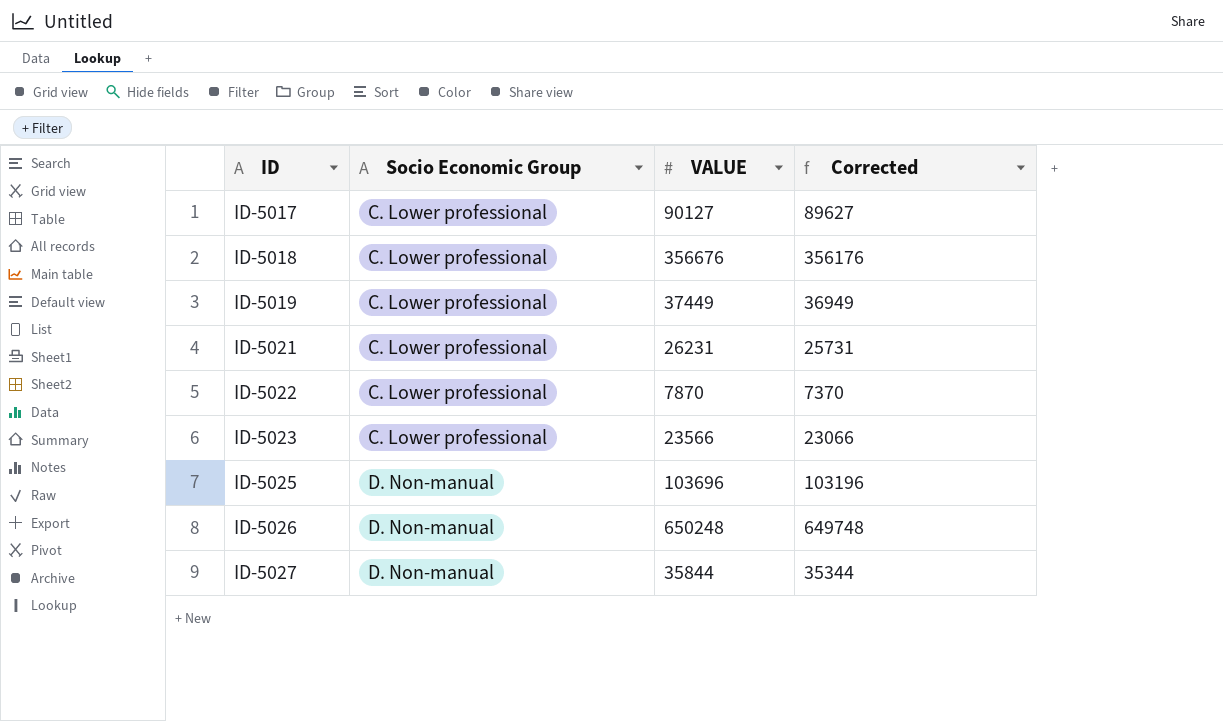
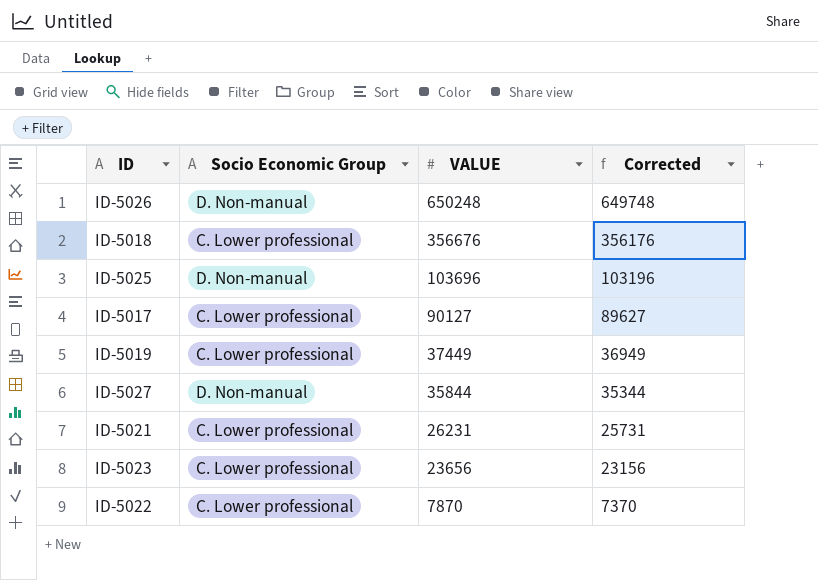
row order: ID ascending -> VALUE descending
ID-5023 | VALUE: 23566 -> 23656
ID-5023 | Corrected: 23066 -> 23156

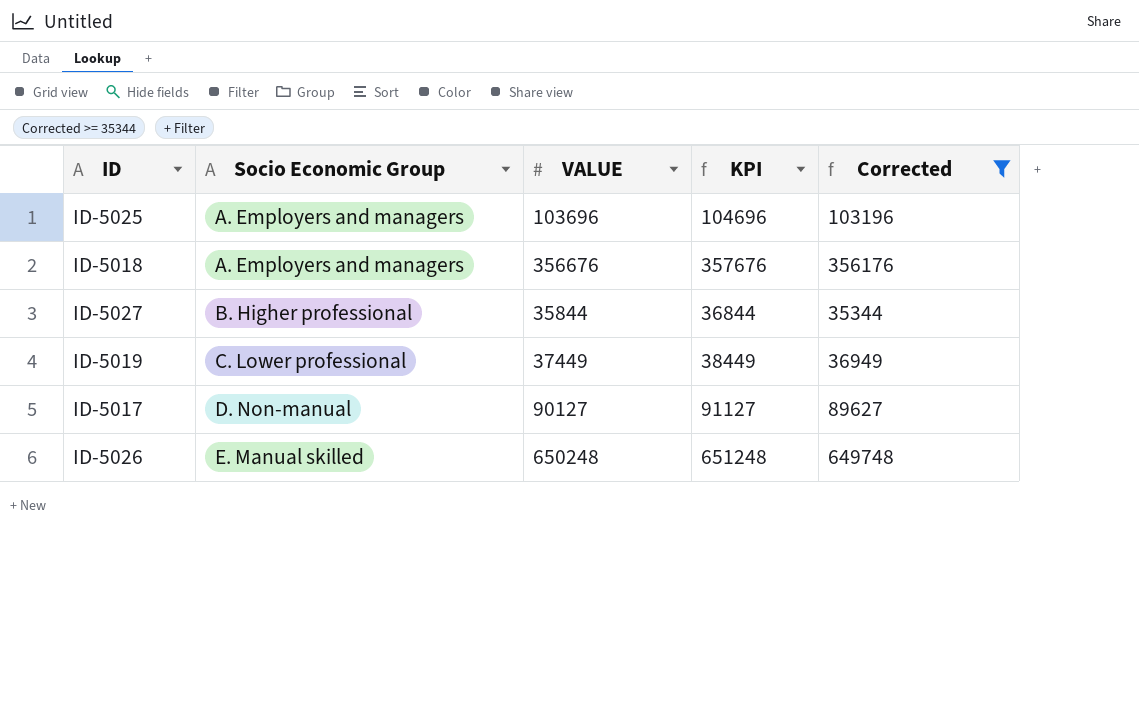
filter: none -> Corrected >= 35344
row order: VALUE descending -> Socio Economic Group ascending
column KPI | formula: none -> [VALUE] + 1000
ID-5025 | Socio Economic Group: D. Non-manual -> A. Employers and managers
ID-5018 | Socio Economic Group: C. Lower professional -> A. Employers and managers
ID-5027 | Socio Economic Group: D. Non-manual -> B. Higher professional
ID-5017 | Socio Economic Group: C. Lower professional -> D. Non-manual
ID-5026 | Socio Economic Group: D. Non-manual -> E. Manual skilled

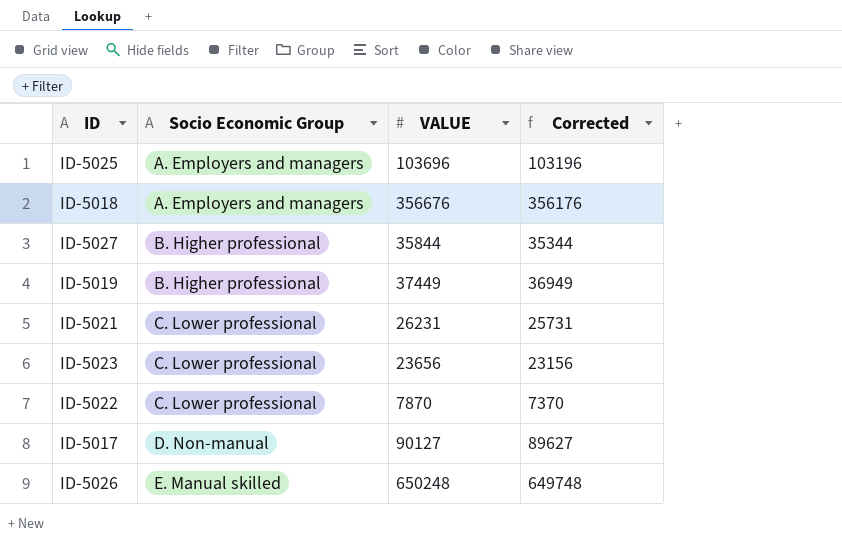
filter: Corrected >= 35344 -> none
column KPI | formula: [VALUE] + 1000 -> none
ID-5019 | Socio Economic Group: C. Lower professional -> B. Higher professional

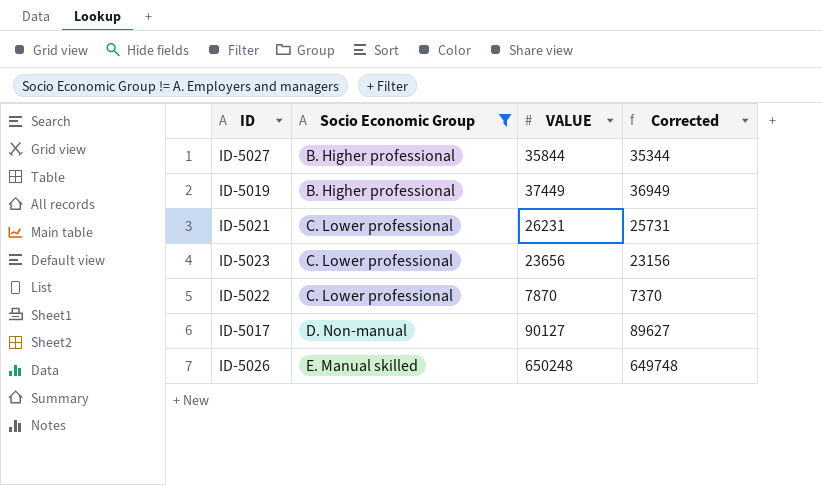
filter: none -> Socio Economic Group != A. Employers and managers

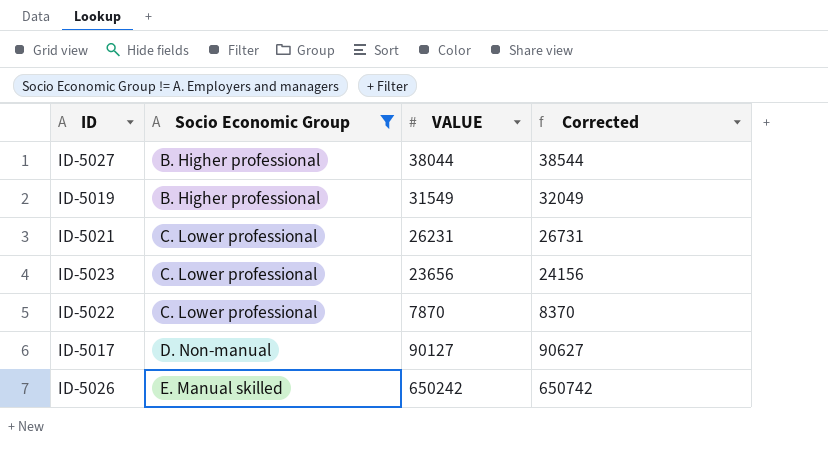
column Corrected | formula: [VALUE] - 500 -> [VALUE] + 500
ID-5027 | VALUE: 35844 -> 38044
ID-5019 | VALUE: 37449 -> 31549
ID-5026 | VALUE: 650248 -> 650242

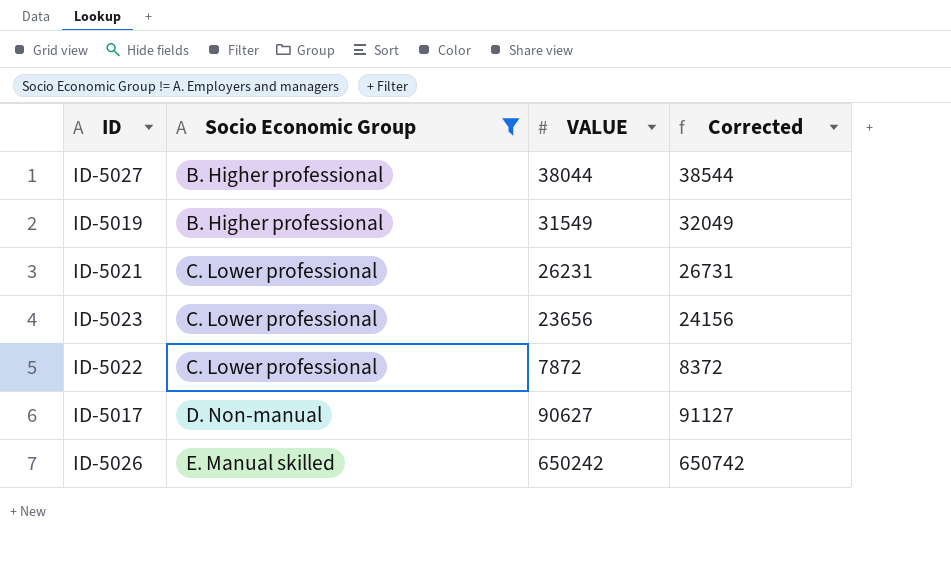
ID-5022 | VALUE: 7870 -> 7872
ID-5022 | Corrected: 8370 -> 8372
ID-5017 | VALUE: 90127 -> 90627
ID-5017 | Corrected: 90627 -> 91127

